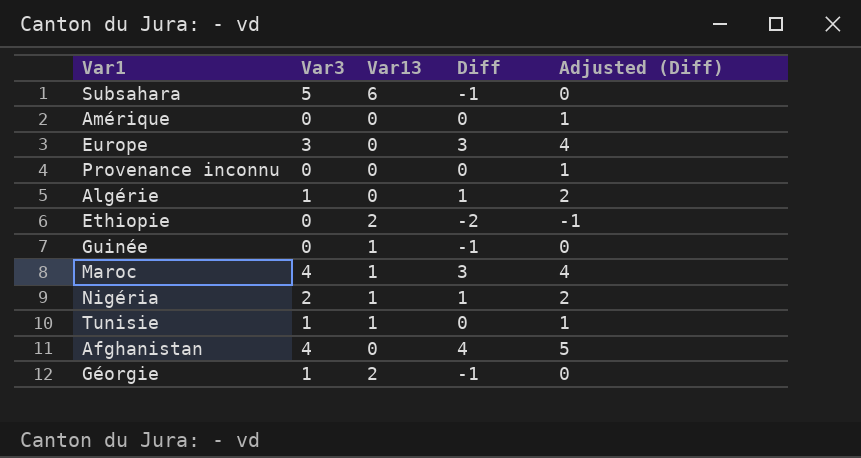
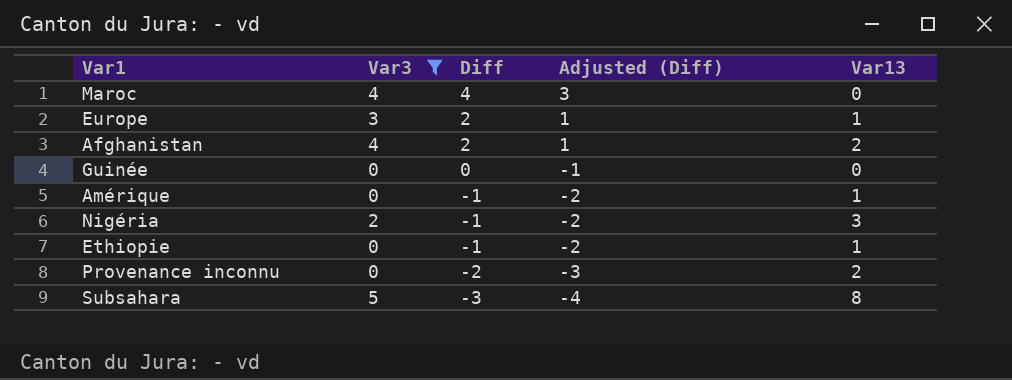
filter: none -> Var3 != 1
row order: none -> Diff descending
column Adjusted (Diff) | formula: [Diff] + 1 -> [Diff] - 1
column Var13 | position: 3 -> 5
Maroc | Diff: 3 -> 4
Maroc | Var13: 1 -> 0
Europe | Diff: 3 -> 2
Europe | Var13: 0 -> 1
Afghanistan | Diff: 4 -> 2
Afghanistan | Var13: 0 -> 2
Guinée | Diff: -1 -> 0
Guinée | Var13: 1 -> 0
Amérique | Diff: 0 -> -1
Amérique | Var13: 0 -> 1
Nigéria | Diff: 1 -> -1
Nigéria | Var13: 1 -> 3
Ethiopie | Diff: -2 -> -1
Ethiopie | Var13: 2 -> 1
Provenance inconnu | Diff: 0 -> -2
Provenance inconnu | Var13: 0 -> 2
Subsahara | Diff: -1 -> -3
Subsahara | Var13: 6 -> 8

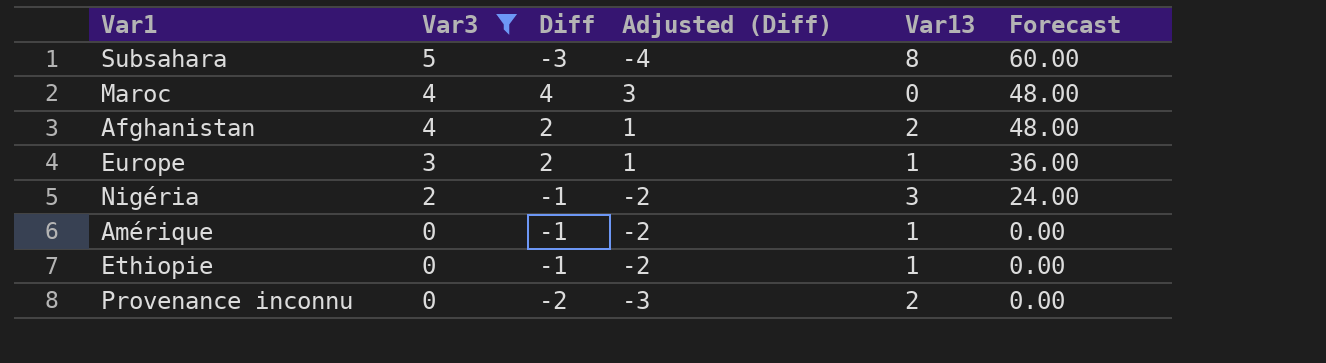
row order: Diff descending -> Var3 descending
column Forecast | formula: none -> [Var3] * 12
row Guinée: 0 | 0 | -1 | 0 -> none

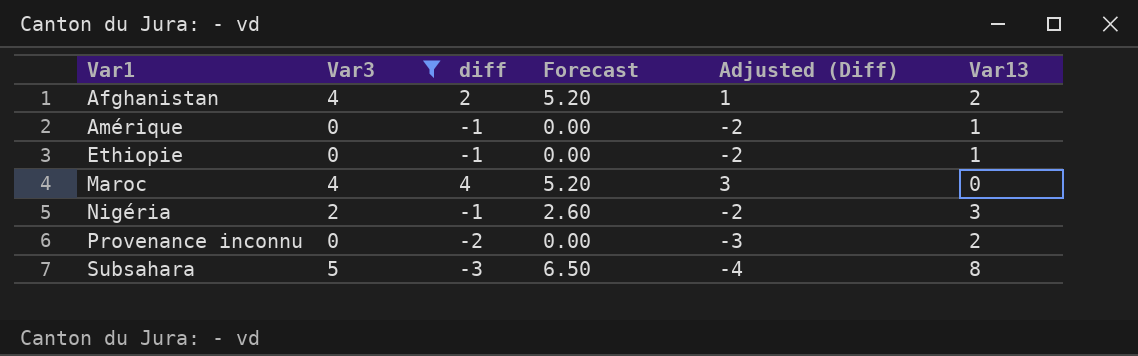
row order: Var3 descending -> Var1 ascending
column name: Diff -> diff
column Forecast | formula: [Var3] * 12 -> [Var3] * 1.3
column Forecast | position: 6 -> 4
row Europe: 3 | 2 | 1 | 1 | 36.00 -> none

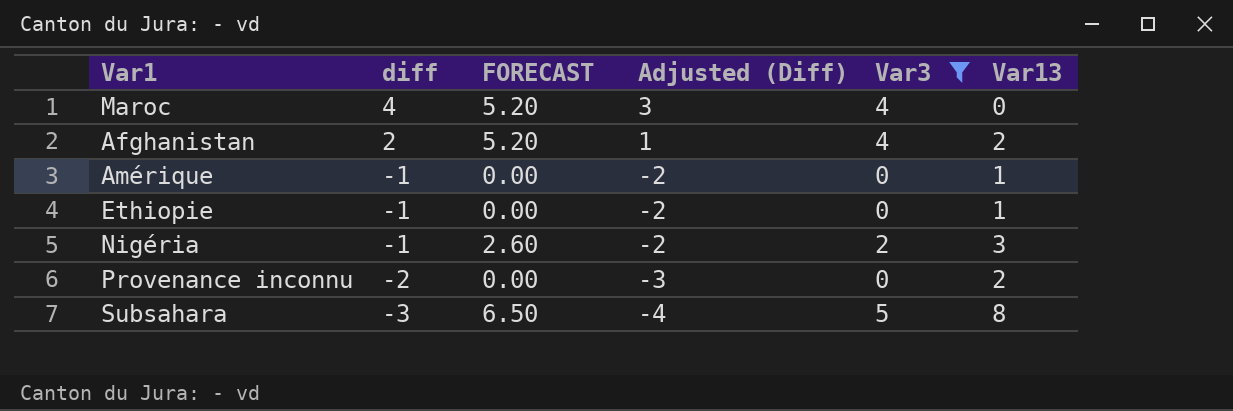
row order: Var1 ascending -> diff descending
column name: Forecast -> FORECAST
column Var3 | position: 2 -> 5

